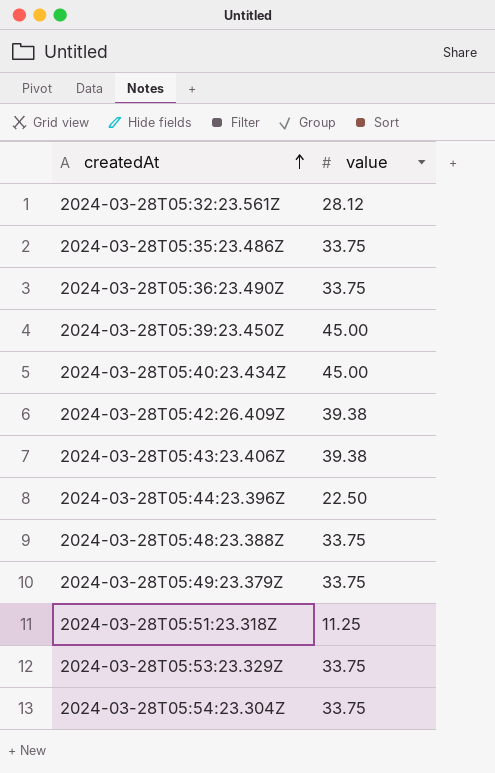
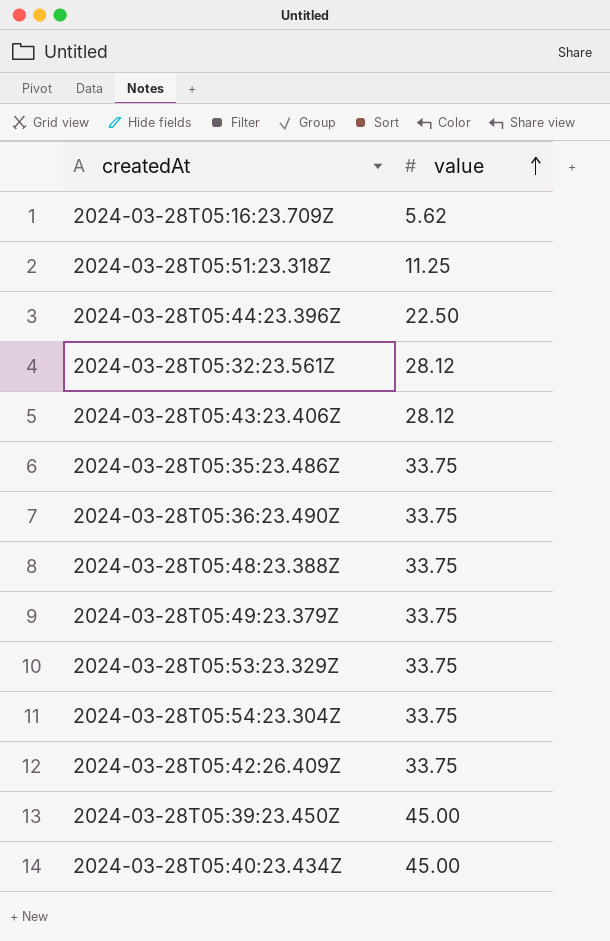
row order: createdAt ascending -> value ascending
row 2024-03-28T05:16:23.709Z: none -> 5.62
2024-03-28T05:43:23.406Z | value: 39.38 -> 28.12
2024-03-28T05:42:26.409Z | value: 39.38 -> 33.75

